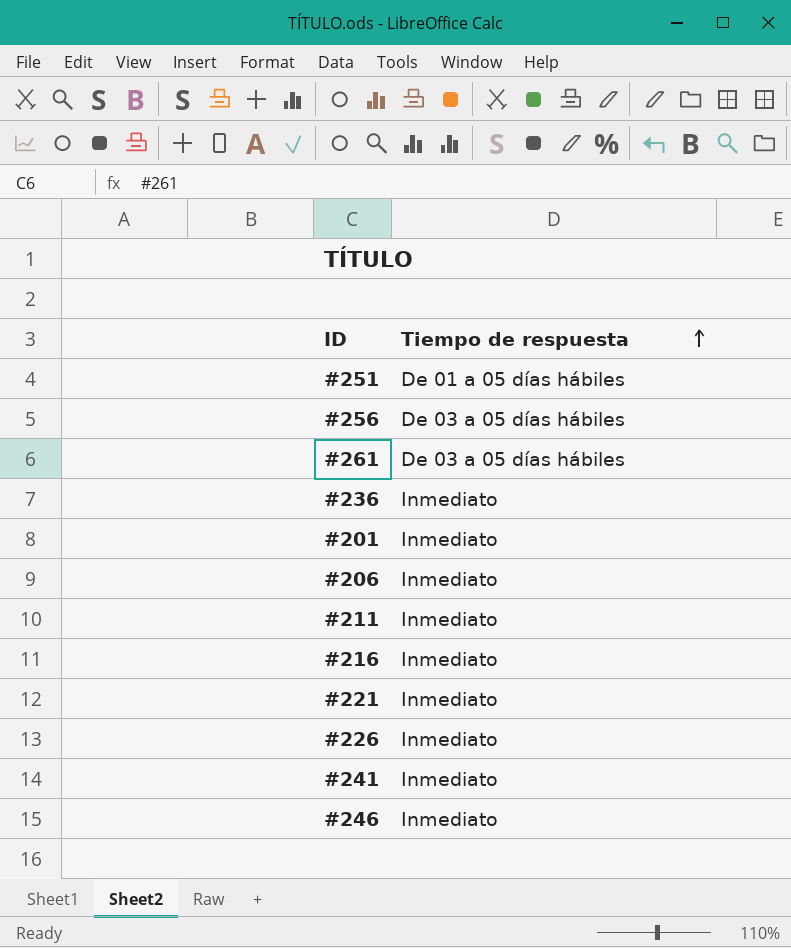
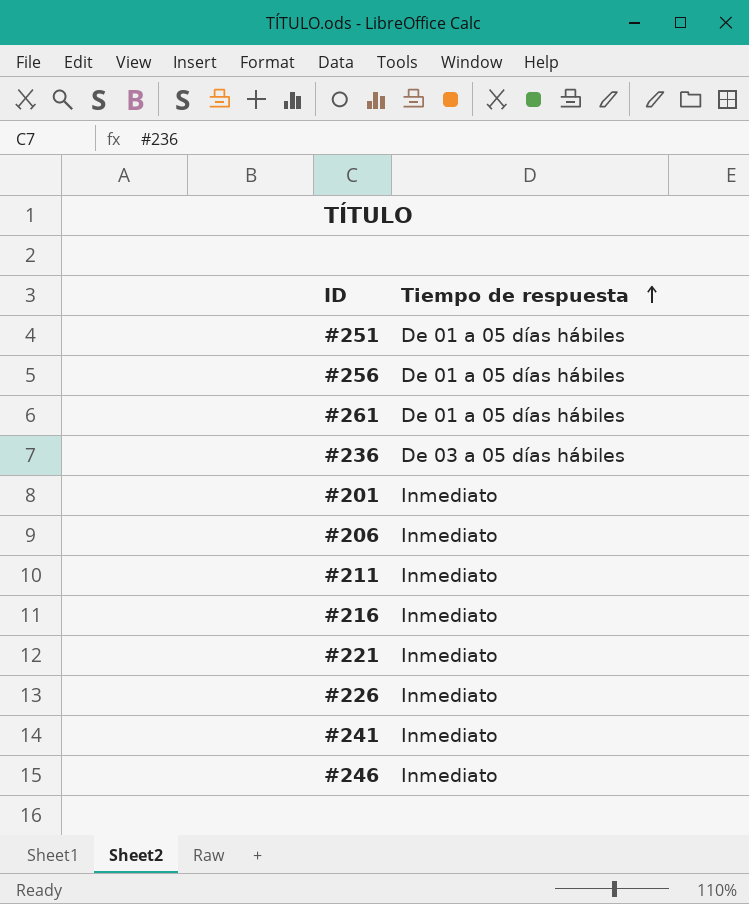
#256 | Tiempo de respuesta: De 03 a 05 días hábiles -> De 01 a 05 días hábiles
#261 | Tiempo de respuesta: De 03 a 05 días hábiles -> De 01 a 05 días hábiles
#236 | Tiempo de respuesta: Inmediato -> De 03 a 05 días hábiles

